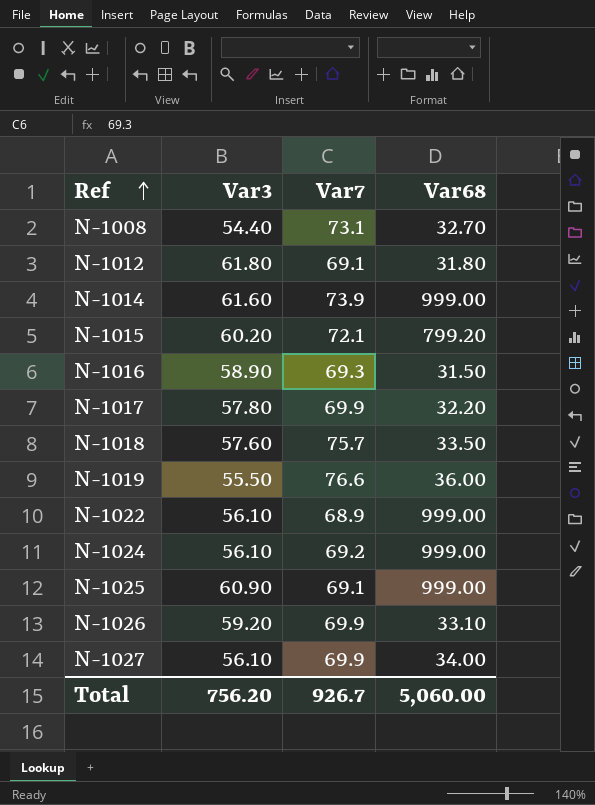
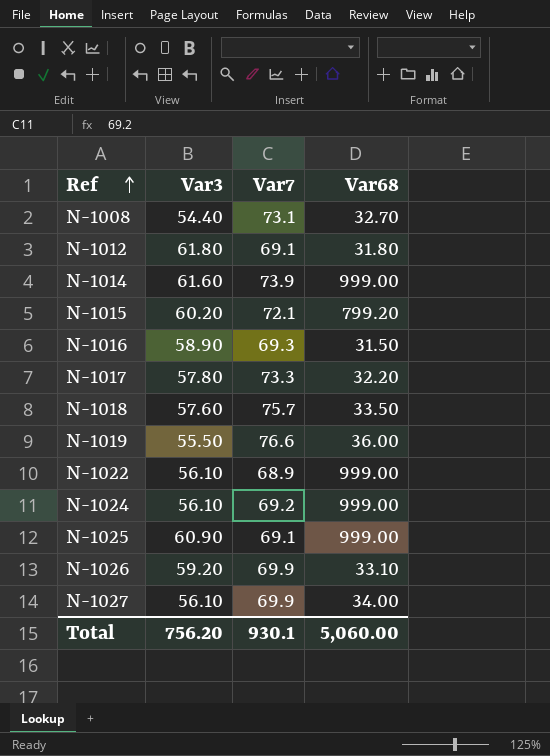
N-1017 | Var7: 69.9 -> 73.3
Total | Var7: 926.7 -> 930.1

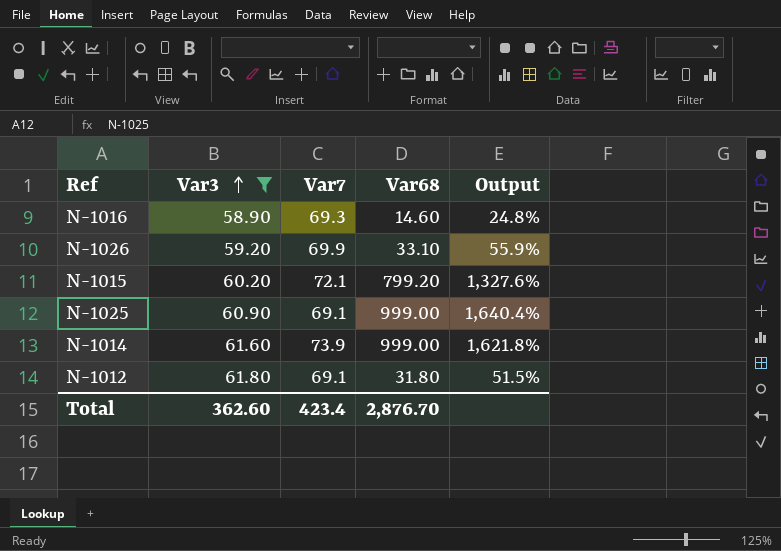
filter: none -> Var3 >= 58.90
row order: Ref ascending -> Var3 ascending
column Output | formula: none -> [Var68] / [Var3]
N-1016 | Var68: 31.50 -> 14.60
Total | Var3: 756.20 -> 362.60
Total | Var7: 930.1 -> 423.4
Total | Var68: 5,060.00 -> 2,876.70

